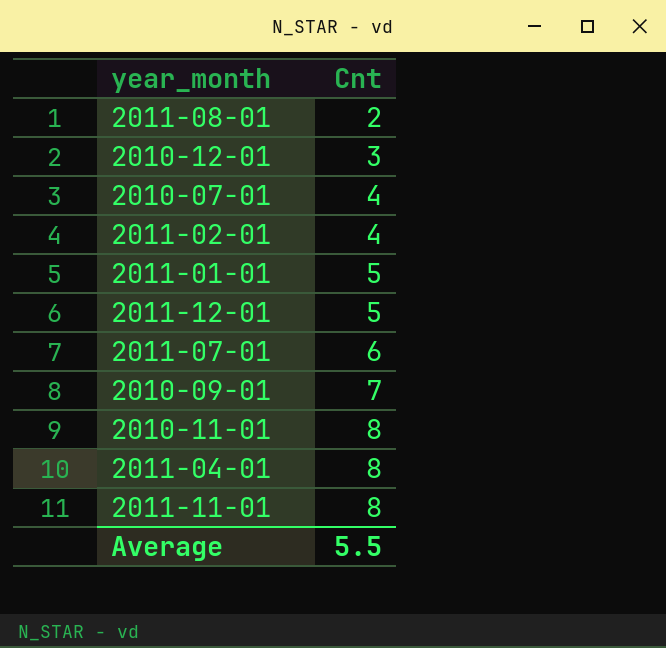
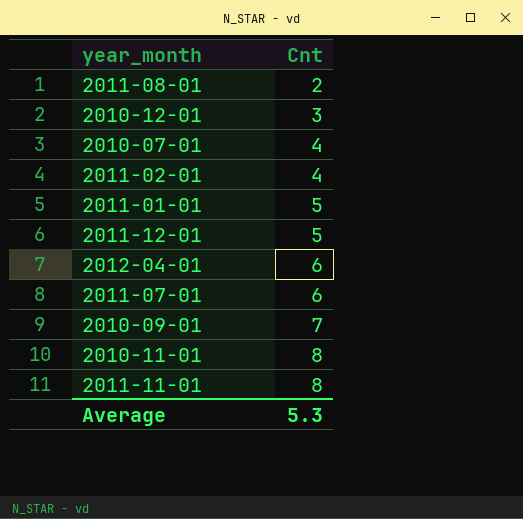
row 2011-04-01: 8 -> none
row 2012-04-01: none -> 6
Average | Cnt: 5.5 -> 5.3

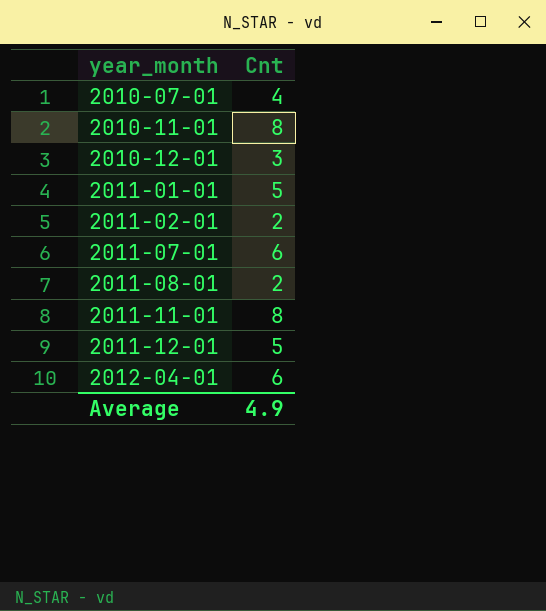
row order: Cnt ascending -> year_month ascending
row 2010-09-01: 7 -> none
2011-02-01 | Cnt: 4 -> 2
Average | Cnt: 5.3 -> 4.9

